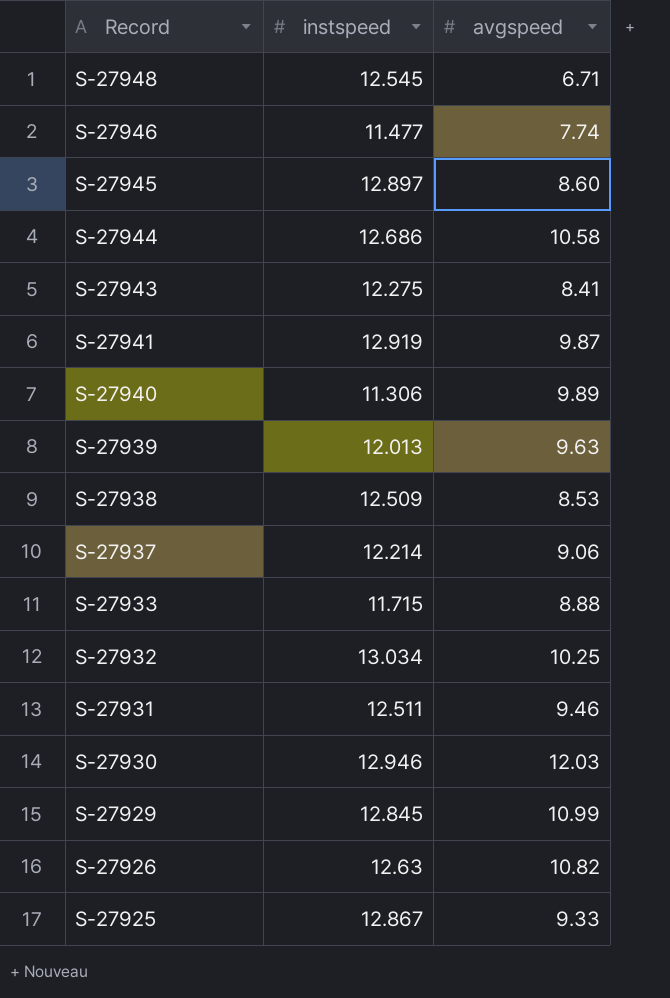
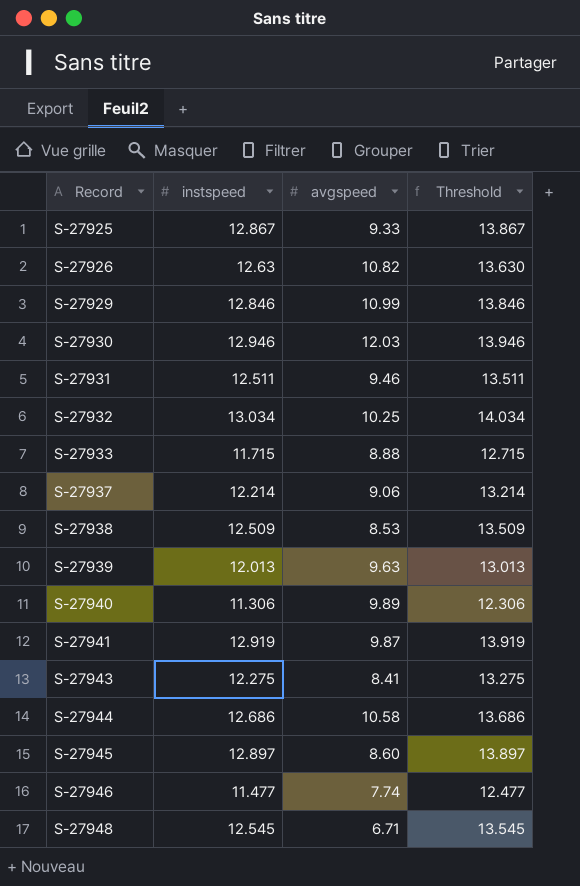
row order: Record descending -> Record ascending
column Threshold | formula: none -> [instspeed] + 1
S-27929 | instspeed: 12.845 -> 12.846

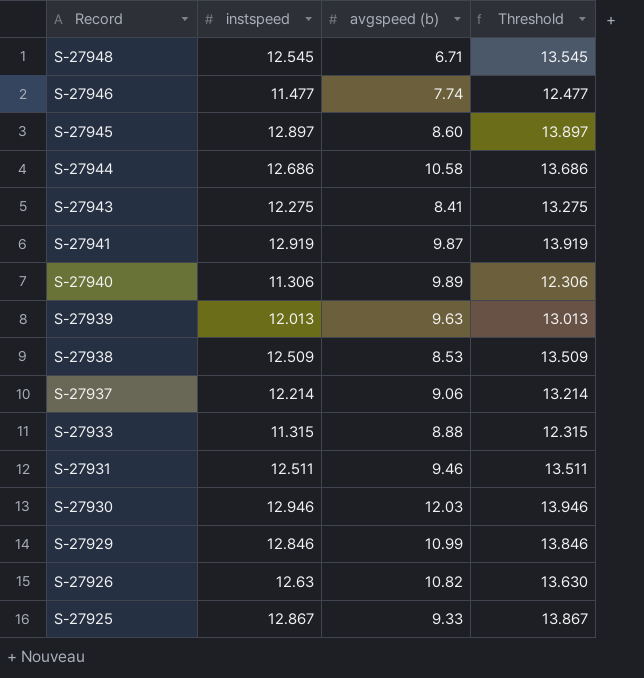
row order: Record ascending -> Record descending
column name: avgspeed -> avgspeed (b)
row S-27932: 13.034 | 10.25 | 14.034 -> none
S-27933 | instspeed: 11.715 -> 11.315
S-27933 | Threshold: 12.715 -> 12.315

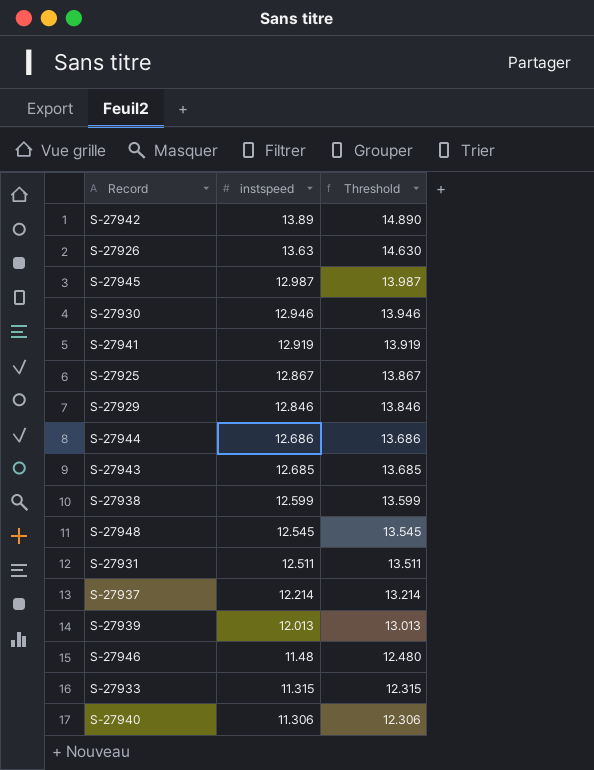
row order: Record descending -> instspeed descending
column avgspeed (b) | position: 3 -> none
row S-27942: none -> 13.89 | 14.890
S-27926 | instspeed: 12.63 -> 13.63
S-27926 | Threshold: 13.630 -> 14.630
S-27945 | instspeed: 12.897 -> 12.987
S-27945 | Threshold: 13.897 -> 13.987
S-27943 | instspeed: 12.275 -> 12.685
S-27943 | Threshold: 13.275 -> 13.685
S-27938 | instspeed: 12.509 -> 12.599
S-27938 | Threshold: 13.509 -> 13.599
S-27946 | instspeed: 11.477 -> 11.48
S-27946 | Threshold: 12.477 -> 12.480

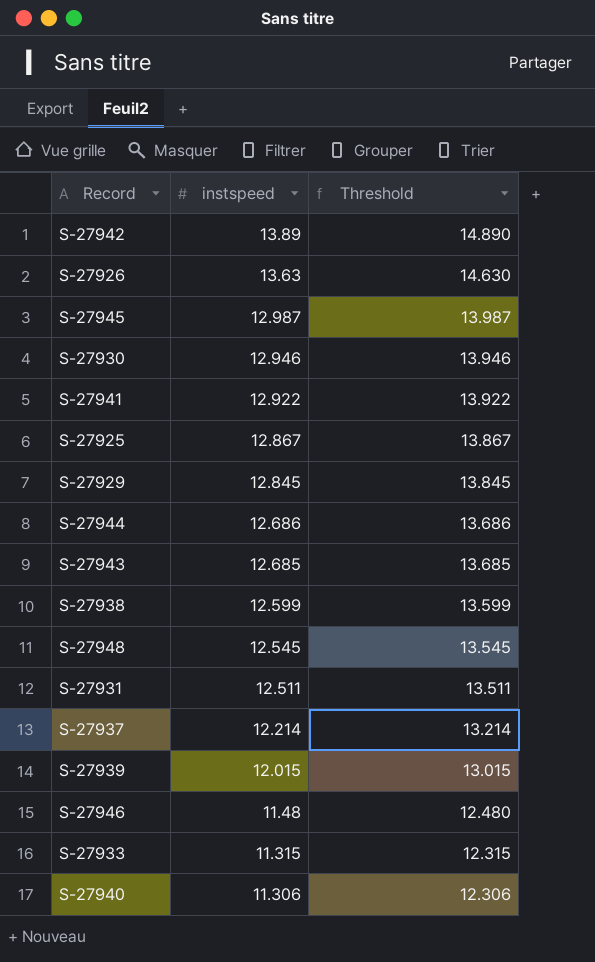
S-27941 | instspeed: 12.919 -> 12.922
S-27941 | Threshold: 13.919 -> 13.922
S-27929 | instspeed: 12.846 -> 12.845
S-27929 | Threshold: 13.846 -> 13.845
S-27939 | instspeed: 12.013 -> 12.015
S-27939 | Threshold: 13.013 -> 13.015

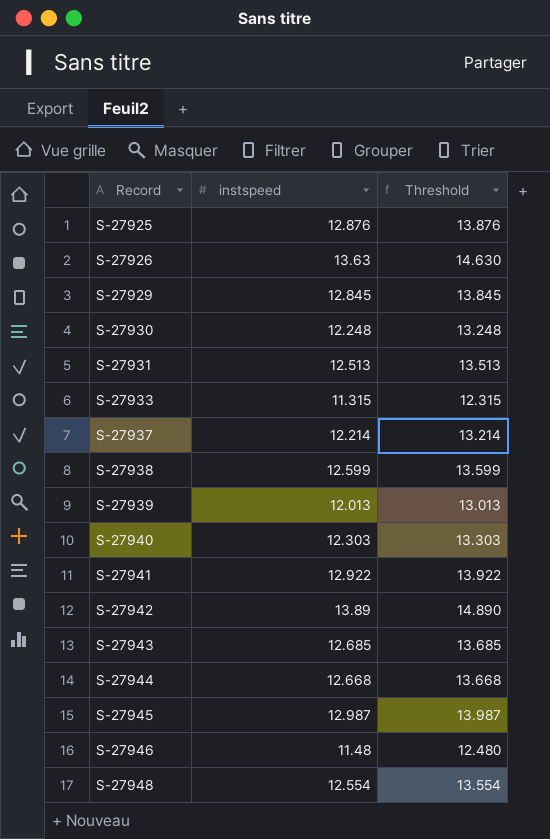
row order: instspeed descending -> Record ascending
S-27925 | instspeed: 12.867 -> 12.876
S-27925 | Threshold: 13.867 -> 13.876
S-27930 | instspeed: 12.946 -> 12.248
S-27930 | Threshold: 13.946 -> 13.248
S-27931 | instspeed: 12.511 -> 12.513
S-27931 | Threshold: 13.511 -> 13.513
S-27939 | instspeed: 12.015 -> 12.013
S-27939 | Threshold: 13.015 -> 13.013
S-27940 | instspeed: 11.306 -> 12.303
S-27940 | Threshold: 12.306 -> 13.303
S-27944 | instspeed: 12.686 -> 12.668
S-27944 | Threshold: 13.686 -> 13.668
S-27948 | instspeed: 12.545 -> 12.554
S-27948 | Threshold: 13.545 -> 13.554

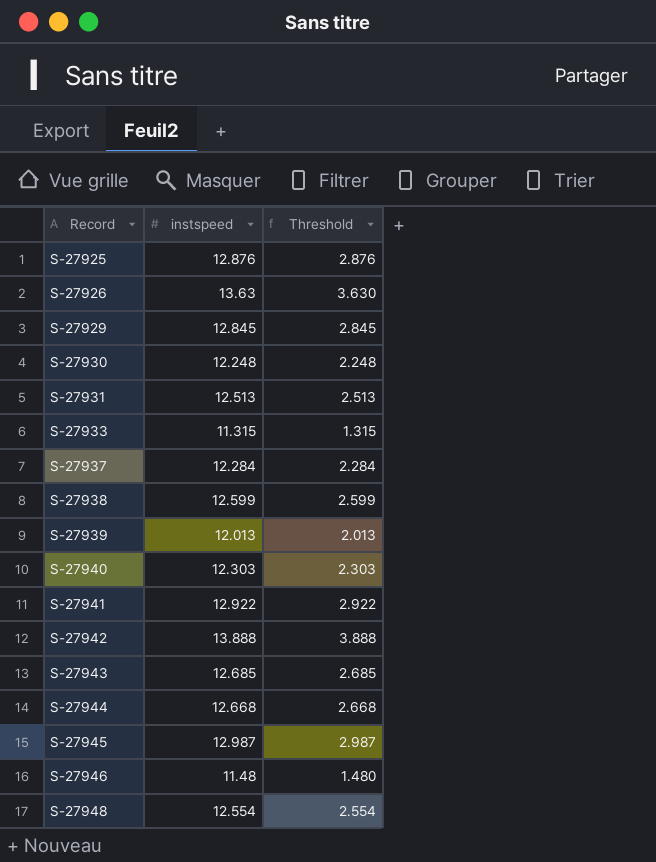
column Threshold | formula: [instspeed] + 1 -> [instspeed] - 10
S-27937 | instspeed: 12.214 -> 12.284
S-27942 | instspeed: 13.89 -> 13.888

